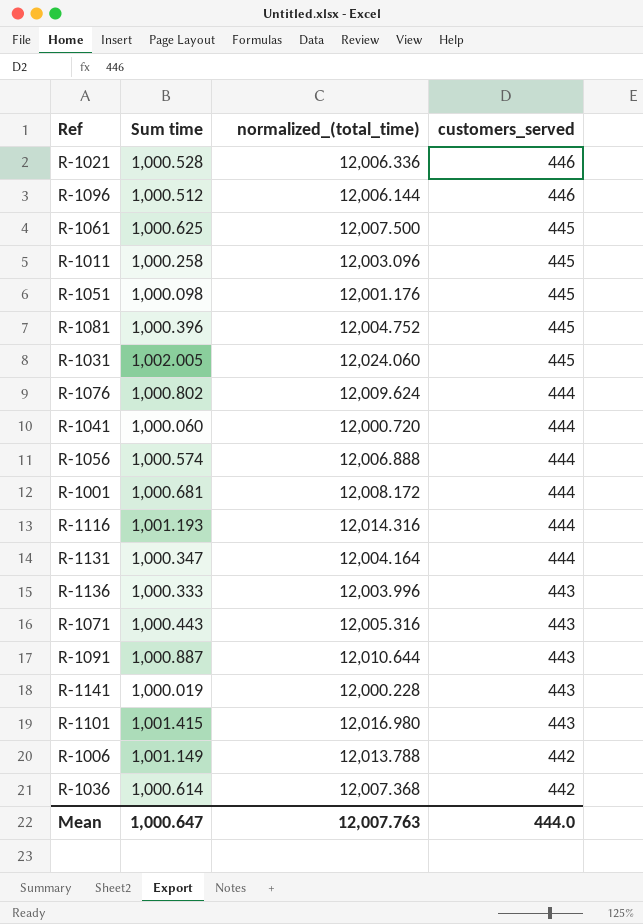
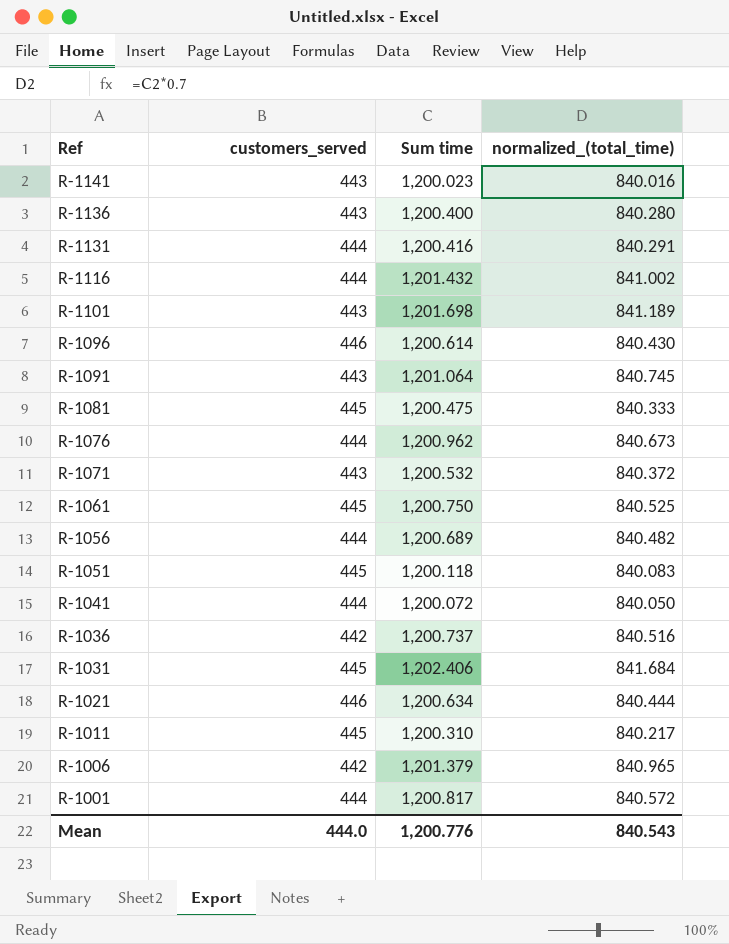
row order: customers_served descending -> Ref descending
column customers_served | position: 4 -> 2
column normalized_(total_time) | formula: [Sum time] * 12 -> [Sum time] * 0.7
R-1141 | Sum time: 1,000.019 -> 1,200.023
R-1136 | Sum time: 1,000.333 -> 1,200.400
R-1131 | Sum time: 1,000.347 -> 1,200.416
R-1116 | Sum time: 1,001.193 -> 1,201.432
R-1101 | Sum time: 1,001.415 -> 1,201.698
R-1096 | Sum time: 1,000.512 -> 1,200.614
R-1091 | Sum time: 1,000.887 -> 1,201.064
R-1081 | Sum time: 1,000.396 -> 1,200.475
R-1076 | Sum time: 1,000.802 -> 1,200.962
R-1071 | Sum time: 1,000.443 -> 1,200.532
R-1061 | Sum time: 1,000.625 -> 1,200.750
R-1056 | Sum time: 1,000.574 -> 1,200.689
R-1051 | Sum time: 1,000.098 -> 1,200.118
R-1041 | Sum time: 1,000.060 -> 1,200.072
R-1036 | Sum time: 1,000.614 -> 1,200.737
R-1031 | Sum time: 1,002.005 -> 1,202.406
R-1021 | Sum time: 1,000.528 -> 1,200.634
R-1011 | Sum time: 1,000.258 -> 1,200.310
R-1006 | Sum time: 1,001.149 -> 1,201.379
R-1001 | Sum time: 1,000.681 -> 1,200.817
Mean | Sum time: 1,000.647 -> 1,200.776
Mean | normalized_(total_time): 12,007.763 -> 840.543

